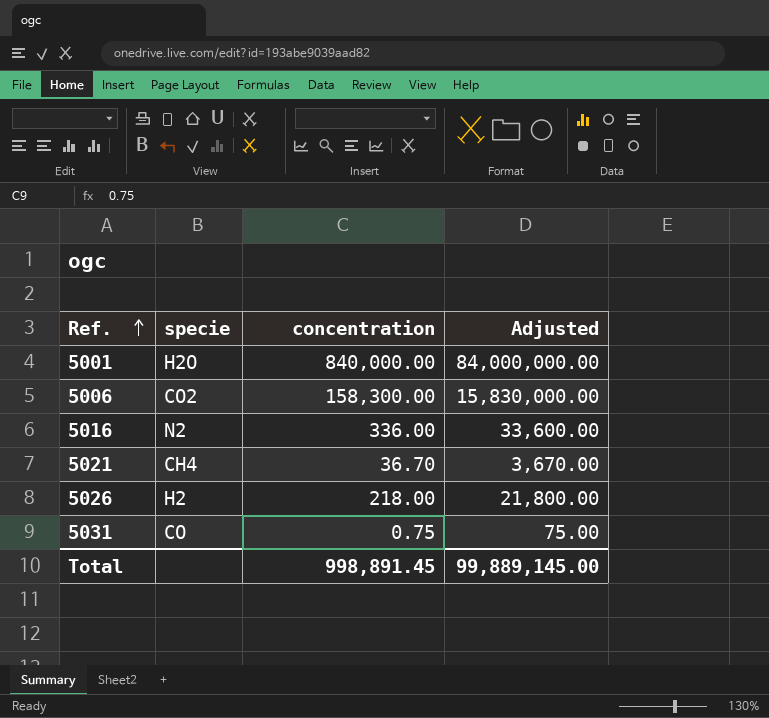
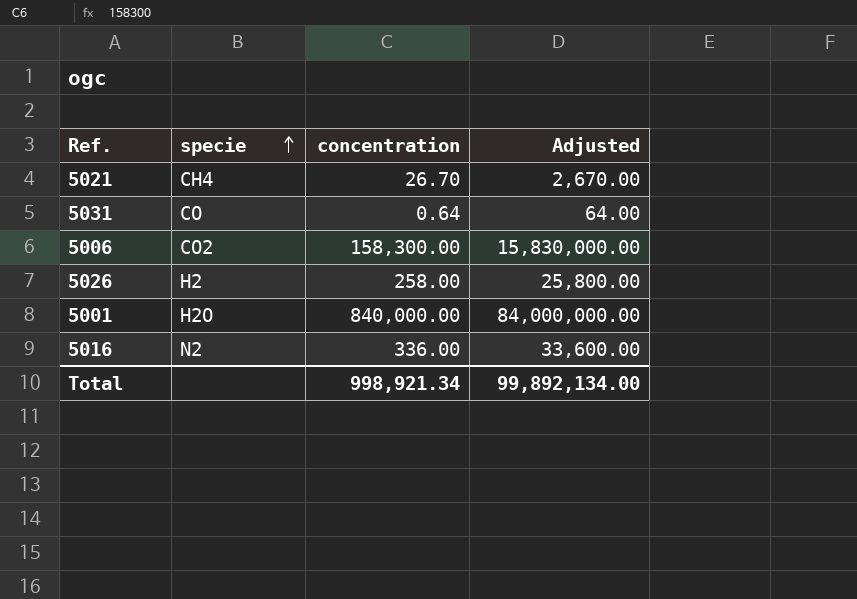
row order: Ref. ascending -> specie ascending
5021 | concentration: 36.70 -> 26.70
5021 | Adjusted: 3,670.00 -> 2,670.00
5031 | concentration: 0.75 -> 0.64
5031 | Adjusted: 75.00 -> 64.00
5026 | concentration: 218.00 -> 258.00
5026 | Adjusted: 21,800.00 -> 25,800.00
Total | concentration: 998,891.45 -> 998,921.34
Total | Adjusted: 99,889,145.00 -> 99,892,134.00

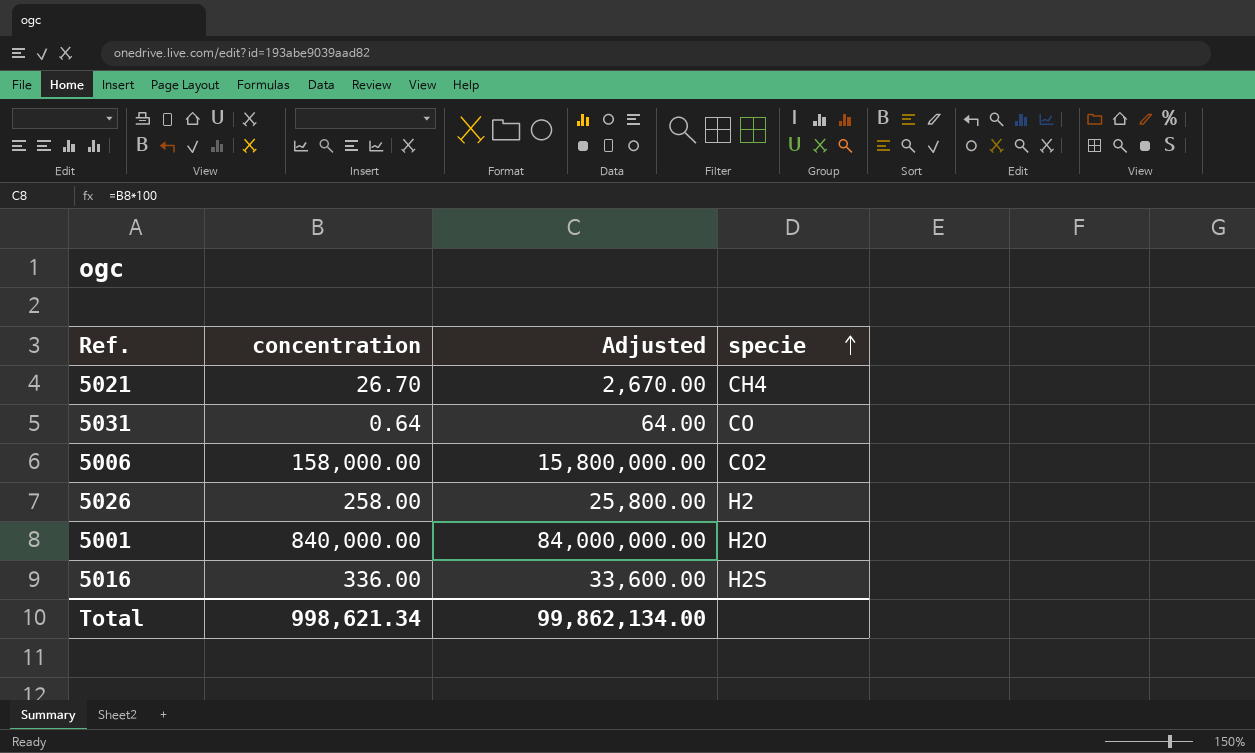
column specie | position: 2 -> 4
5006 | concentration: 158,300.00 -> 158,000.00
5006 | Adjusted: 15,830,000.00 -> 15,800,000.00
5016 | specie: N2 -> H2S
Total | concentration: 998,921.34 -> 998,621.34
Total | Adjusted: 99,892,134.00 -> 99,862,134.00

